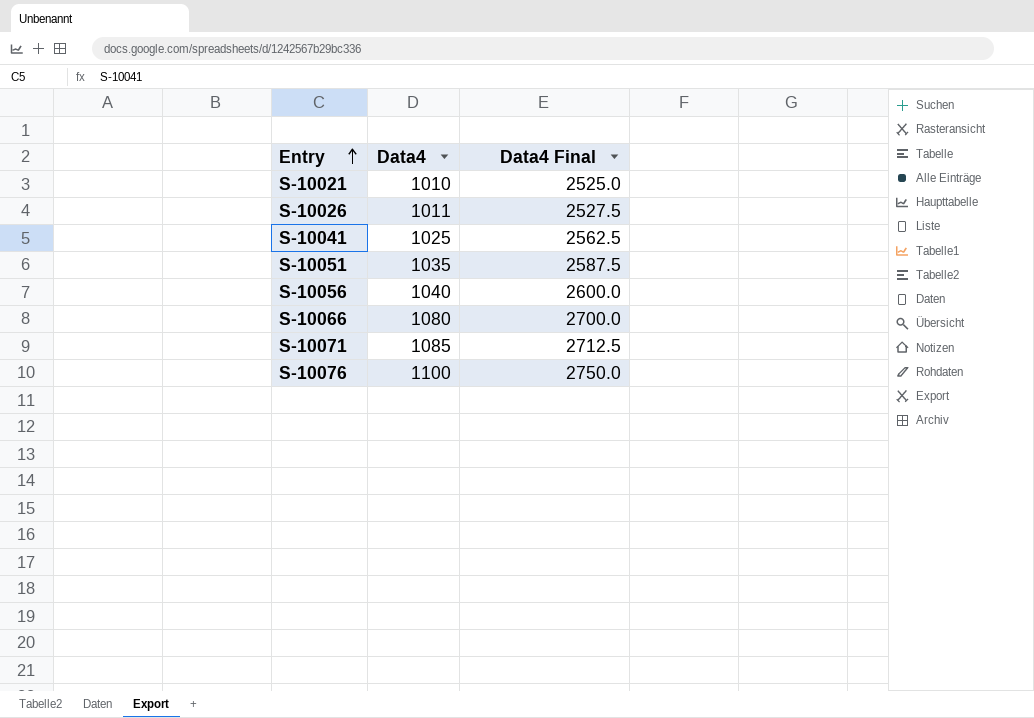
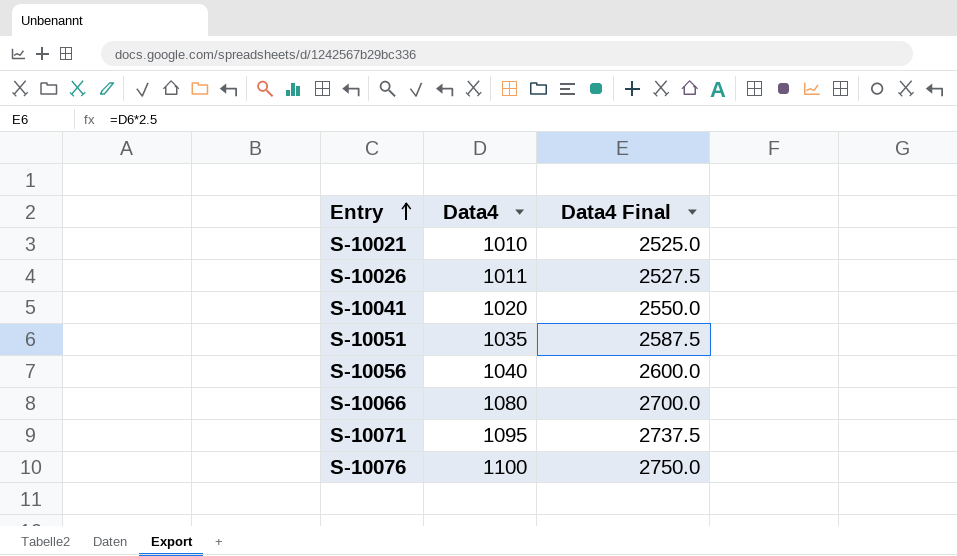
S-10041 | Data4: 1025 -> 1020
S-10041 | Data4 Final: 2562.5 -> 2550.0
S-10071 | Data4: 1085 -> 1095
S-10071 | Data4 Final: 2712.5 -> 2737.5

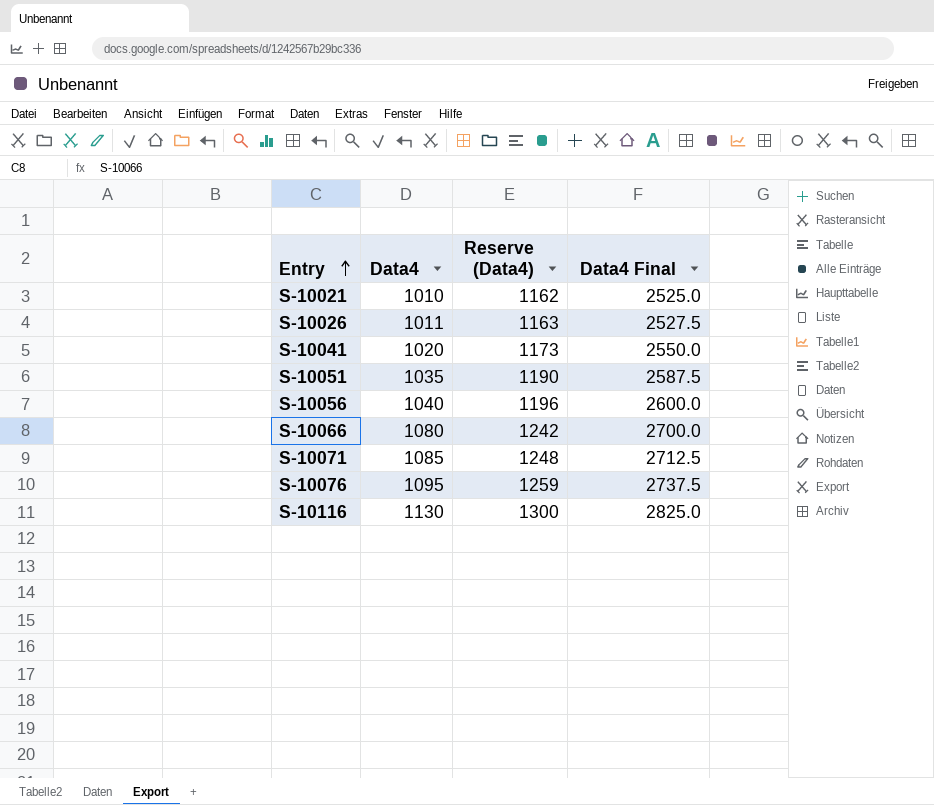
column Reserve (Data4) | formula: none -> [Data4] * 1.15
S-10071 | Data4: 1095 -> 1085
S-10071 | Data4 Final: 2737.5 -> 2712.5
S-10076 | Data4: 1100 -> 1095
S-10076 | Data4 Final: 2750.0 -> 2737.5
row S-10116: none -> 1130 | 1300 | 2825.0

